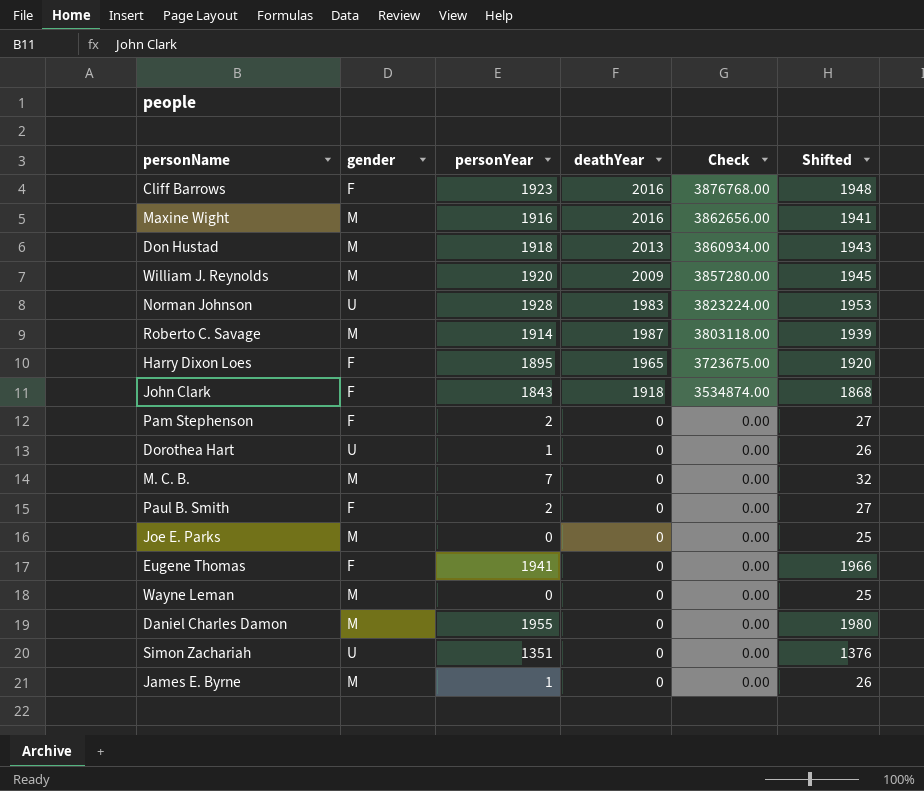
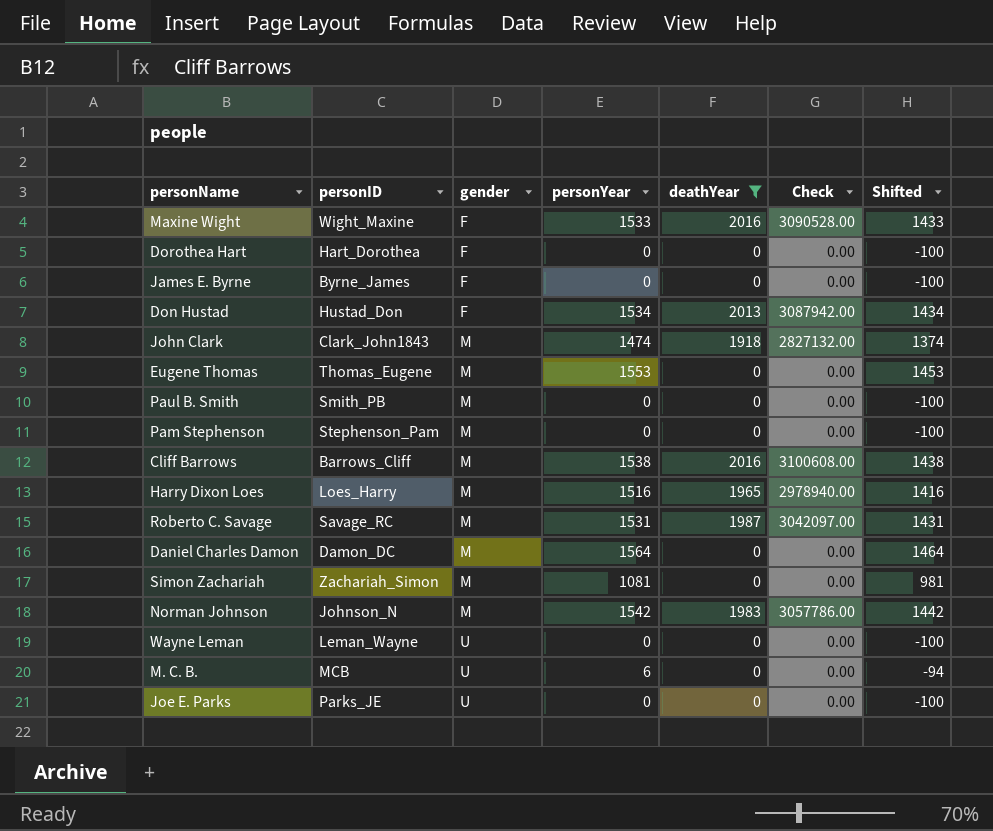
filter: none -> deathYear != 2009
row order: Check descending -> gender ascending
column personID | position: none -> 2
column Shifted | formula: [personYear] + 25 -> [personYear] - 100
Maxine Wight | gender: M -> F
Maxine Wight | personYear: 1916 -> 1533
Maxine Wight | Check: 3862656.00 -> 3090528.00
Dorothea Hart | gender: U -> F
Dorothea Hart | personYear: 1 -> 0
James E. Byrne | gender: M -> F
James E. Byrne | personYear: 1 -> 0
Don Hustad | gender: M -> F
Don Hustad | personYear: 1918 -> 1534
Don Hustad | Check: 3860934.00 -> 3087942.00
John Clark | gender: F -> M
John Clark | personYear: 1843 -> 1474
John Clark | Check: 3534874.00 -> 2827132.00
Eugene Thomas | gender: F -> M
Eugene Thomas | personYear: 1941 -> 1553
Paul B. Smith | gender: F -> M
Paul B. Smith | personYear: 2 -> 0
Pam Stephenson | gender: F -> M
Pam Stephenson | personYear: 2 -> 0
Cliff Barrows | gender: F -> M
Cliff Barrows | personYear: 1923 -> 1538
Cliff Barrows | Check: 3876768.00 -> 3100608.00
Harry Dixon Loes | gender: F -> M
Harry Dixon Loes | personYear: 1895 -> 1516
Harry Dixon Loes | Check: 3723675.00 -> 2978940.00
Roberto C. Savage | personYear: 1914 -> 1531
Roberto C. Savage | Check: 3803118.00 -> 3042097.00
Daniel Charles Damon | personYear: 1955 -> 1564
Simon Zachariah | gender: U -> M
Simon Zachariah | personYear: 1351 -> 1081
Norman Johnson | gender: U -> M
Norman Johnson | personYear: 1928 -> 1542
Norman Johnson | Check: 3823224.00 -> 3057786.00
Wayne Leman | gender: M -> U
M. C. B. | gender: M -> U
M. C. B. | personYear: 7 -> 6
Joe E. Parks | gender: M -> U

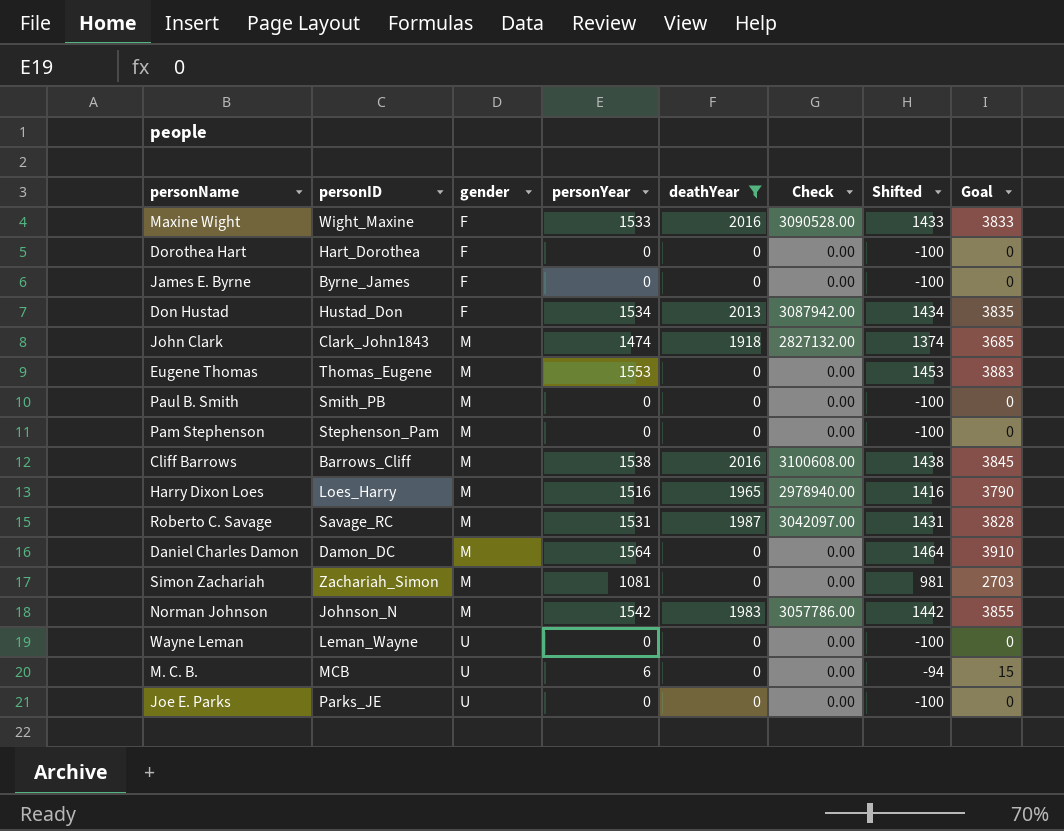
column Goal | formula: none -> [personYear] * 2.5

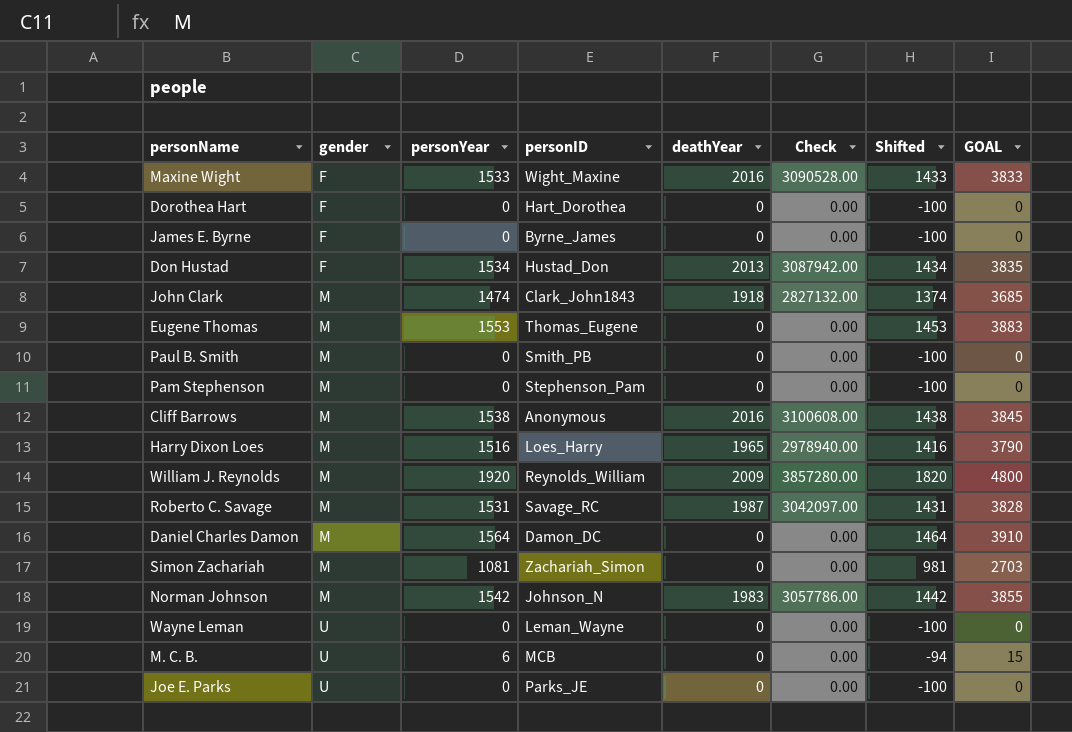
filter: deathYear != 2009 -> none
column personID | position: 2 -> 4
column name: Goal -> GOAL
Cliff Barrows | personID: Barrows_Cliff -> Anonymous

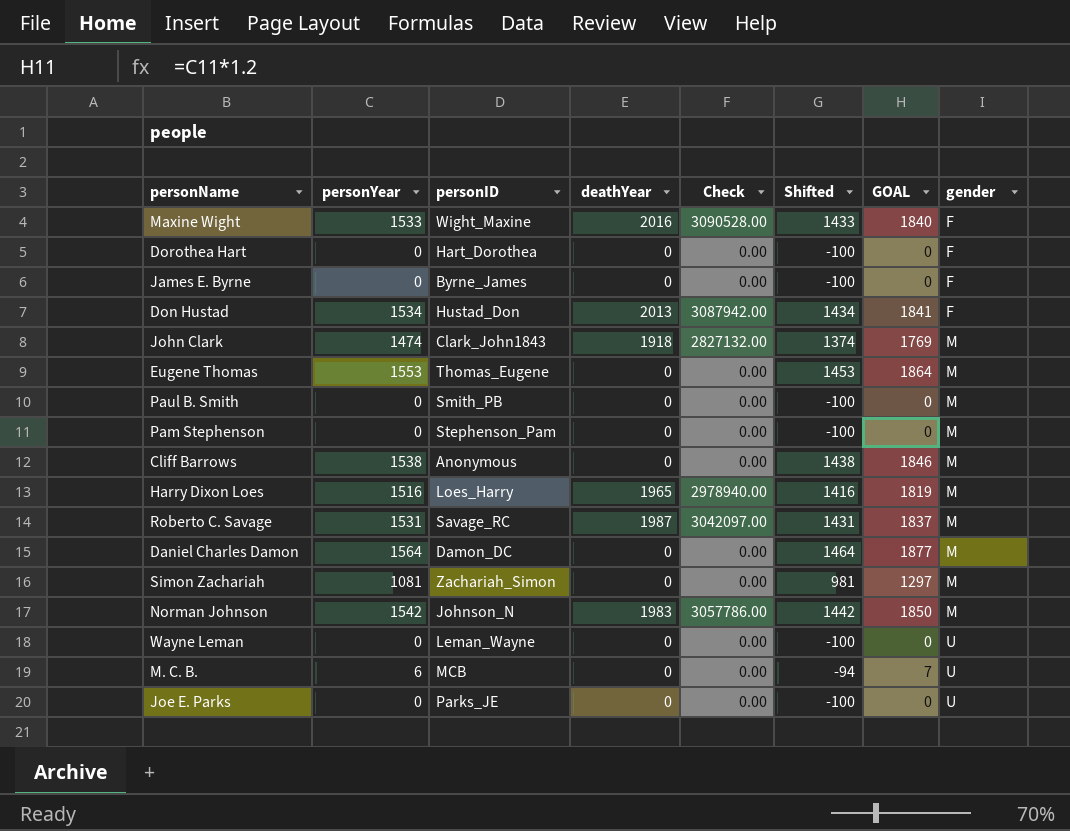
column GOAL | formula: [personYear] * 2.5 -> [personYear] * 1.2
column gender | position: 2 -> 8
row William J. Reynolds: M | 1920 | Reynolds_William | 2009 | 3857280.00 | 1820 | 4800 -> none
Cliff Barrows | deathYear: 2016 -> 0
Cliff Barrows | Check: 3100608.00 -> 0.00

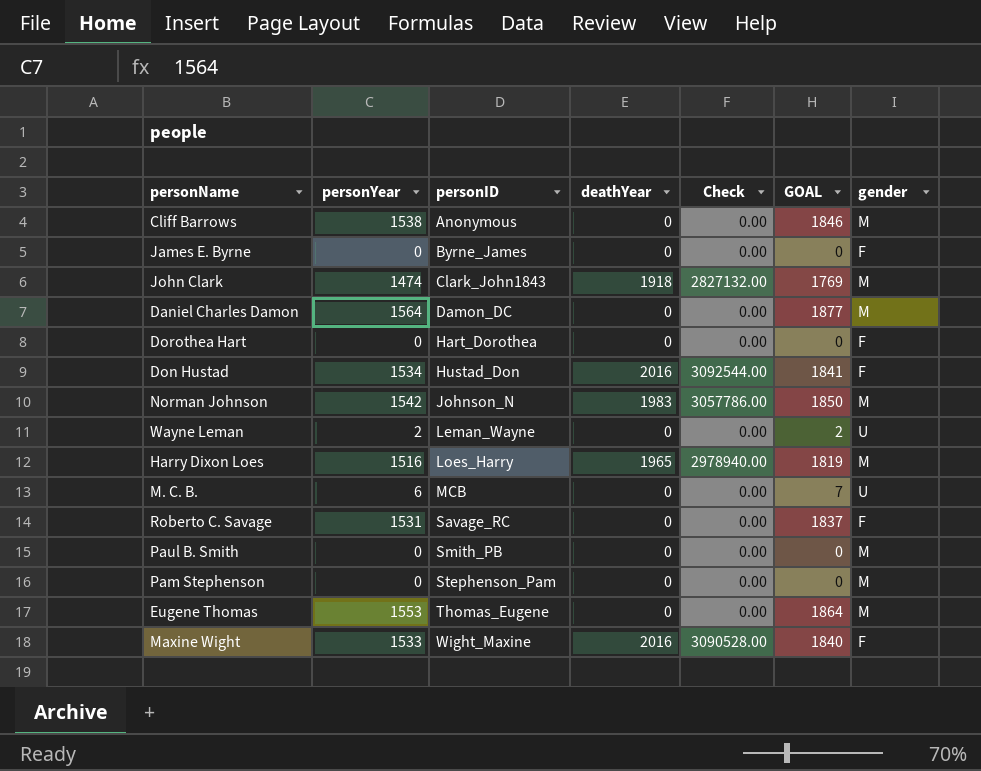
row order: gender ascending -> personID ascending
column Shifted | formula: [personYear] - 100 -> none
row Simon Zachariah: 1081 | Zachariah_Simon | 0 | 0.00 | 981 | 1297 | M -> none
row Joe E. Parks: 0 | Parks_JE | 0 | 0.00 | -100 | 0 | U -> none
Don Hustad | deathYear: 2013 -> 2016
Don Hustad | Check: 3087942.00 -> 3092544.00
Wayne Leman | personYear: 0 -> 2
Wayne Leman | GOAL: 0 -> 2
Roberto C. Savage | deathYear: 1987 -> 0
Roberto C. Savage | Check: 3042097.00 -> 0.00
Roberto C. Savage | gender: M -> F

